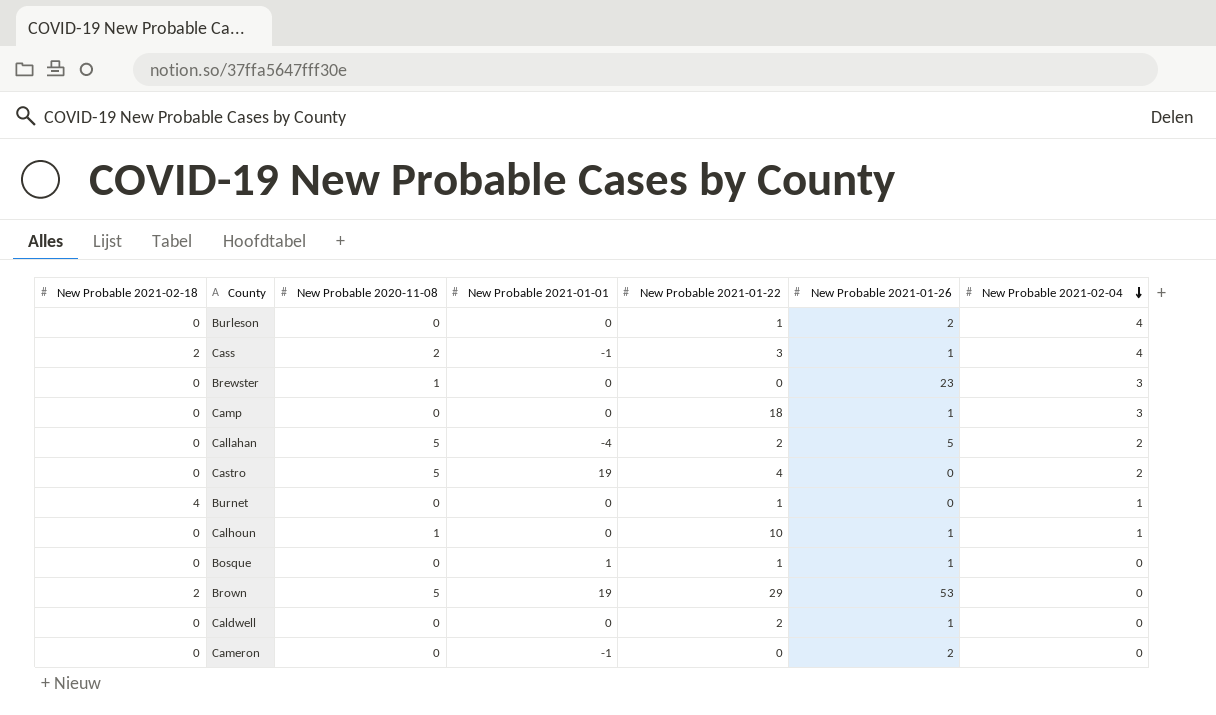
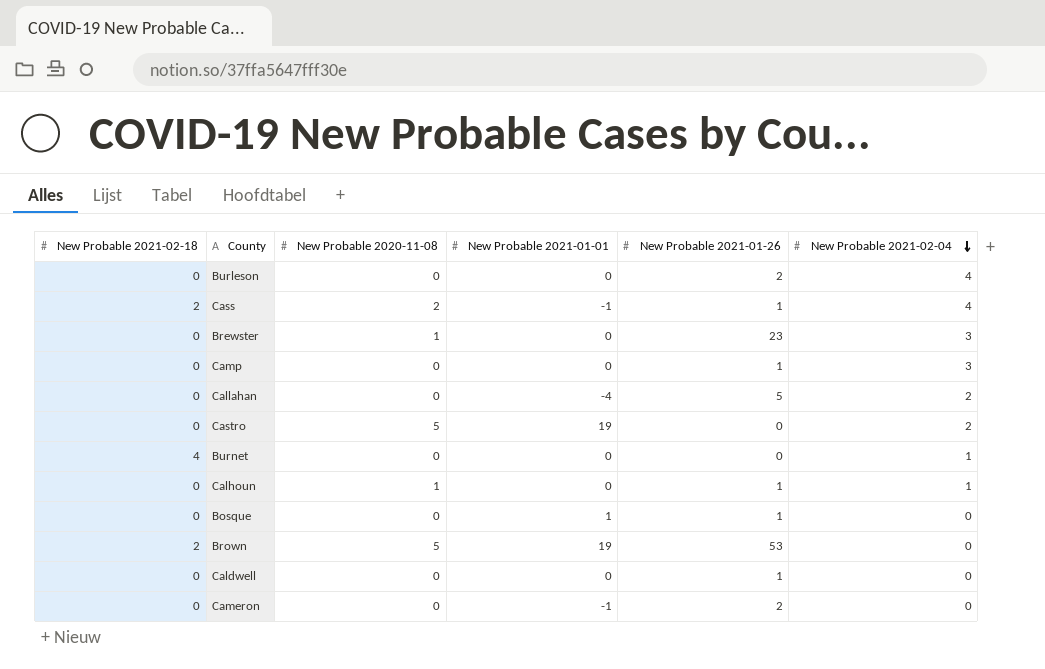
column New Probable 2021-01-22 | position: 5 -> none
Callahan | New Probable 2020-11-08: 5 -> 0

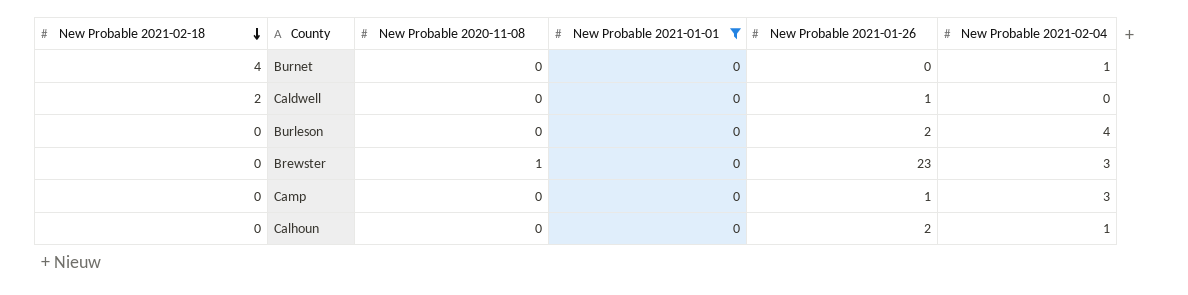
filter: none -> New Probable 2021-01-01 = 0
row order: New Probable 2021-02-04 descending -> New Probable 2021-02-18 descending
Caldwell | New Probable 2021-02-18: 0 -> 2
Calhoun | New Probable 2020-11-08: 1 -> 0
Calhoun | New Probable 2021-01-26: 1 -> 2

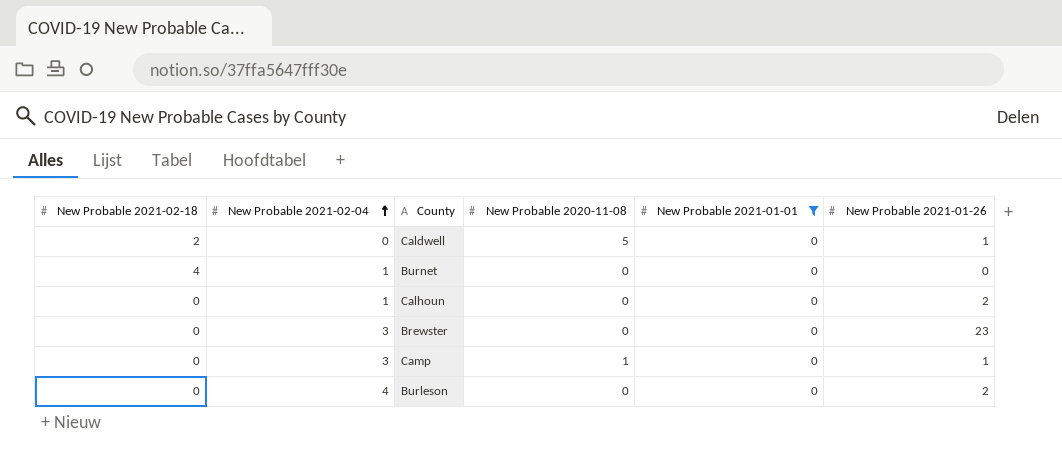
row order: New Probable 2021-02-18 descending -> New Probable 2021-02-04 ascending
column New Probable 2021-02-04 | position: 6 -> 2
Caldwell | New Probable 2020-11-08: 0 -> 5
Brewster | New Probable 2020-11-08: 1 -> 0
Camp | New Probable 2020-11-08: 0 -> 1

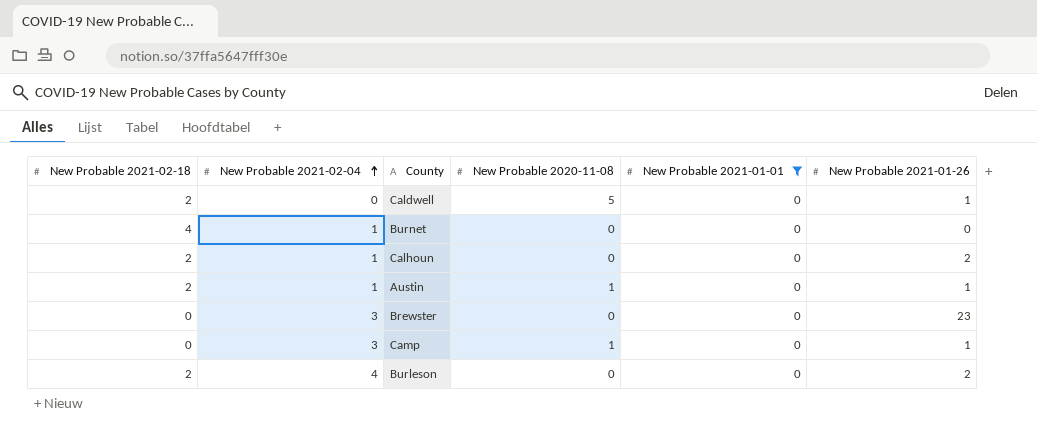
Calhoun | New Probable 2021-02-18: 0 -> 2
row Austin: none -> 2 | 1 | 1 | 0 | 1
Burleson | New Probable 2021-02-18: 0 -> 2

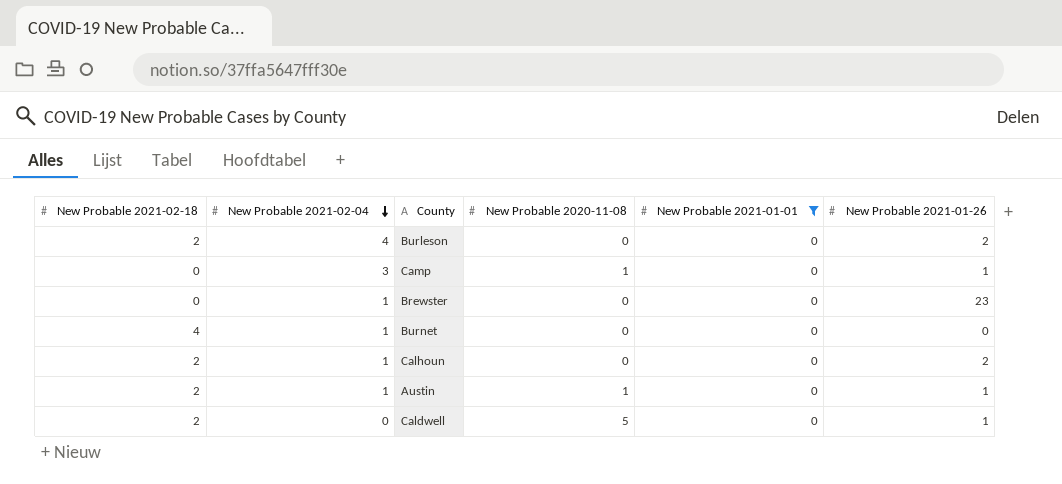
row order: New Probable 2021-02-04 ascending -> New Probable 2021-02-04 descending
Brewster | New Probable 2021-02-04: 3 -> 1

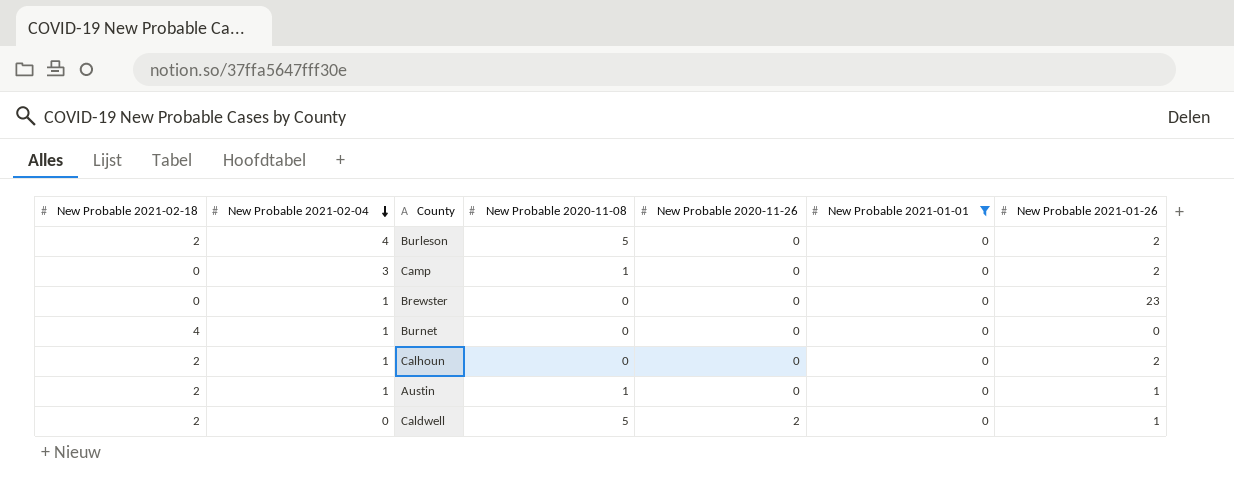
column New Probable 2020-11-26 | position: none -> 5
Burleson | New Probable 2020-11-08: 0 -> 5
Camp | New Probable 2021-01-26: 1 -> 2

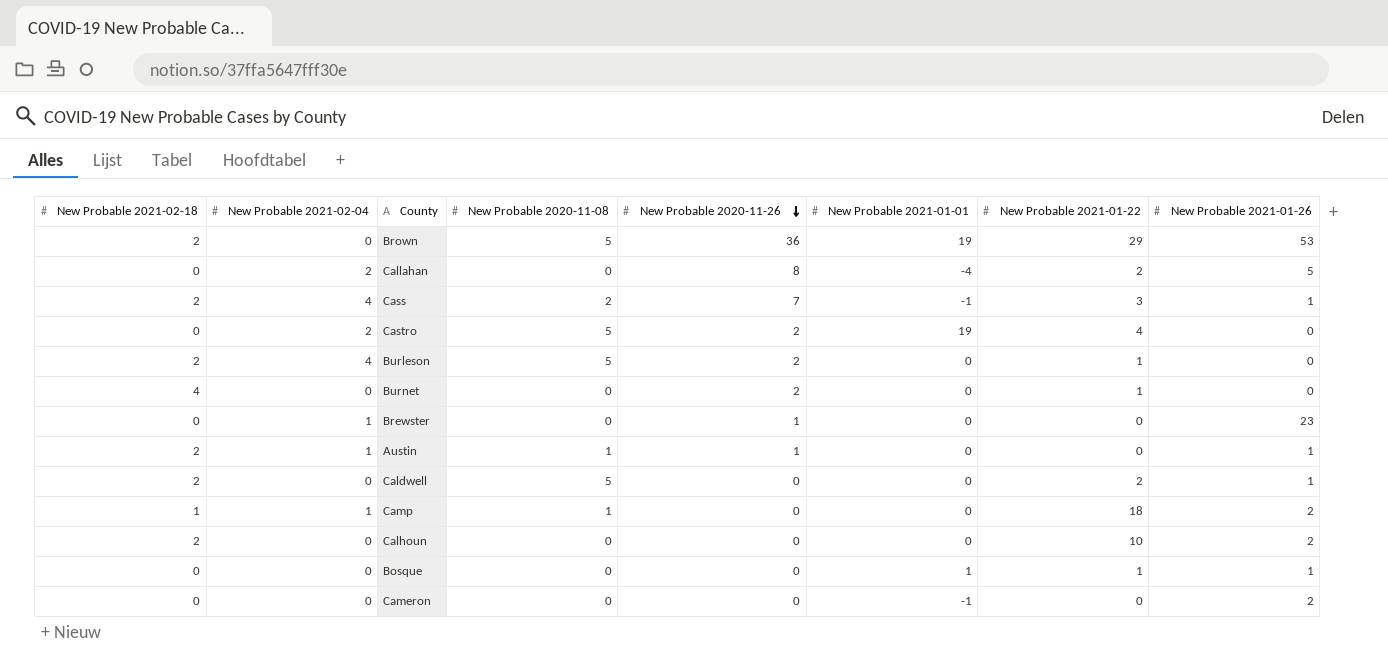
filter: New Probable 2021-01-01 = 0 -> none
row order: New Probable 2021-02-04 descending -> New Probable 2020-11-26 descending
column New Probable 2021-01-22 | position: none -> 7
Burleson | New Probable 2020-11-26: 0 -> 2
Burleson | New Probable 2021-01-26: 2 -> 0
Burnet | New Probable 2021-02-04: 1 -> 0
Burnet | New Probable 2020-11-26: 0 -> 2
Brewster | New Probable 2020-11-26: 0 -> 1
Austin | New Probable 2020-11-26: 0 -> 1
Caldwell | New Probable 2020-11-26: 2 -> 0
Camp | New Probable 2021-02-18: 0 -> 1
Camp | New Probable 2021-02-04: 3 -> 1
Calhoun | New Probable 2021-02-04: 1 -> 0

